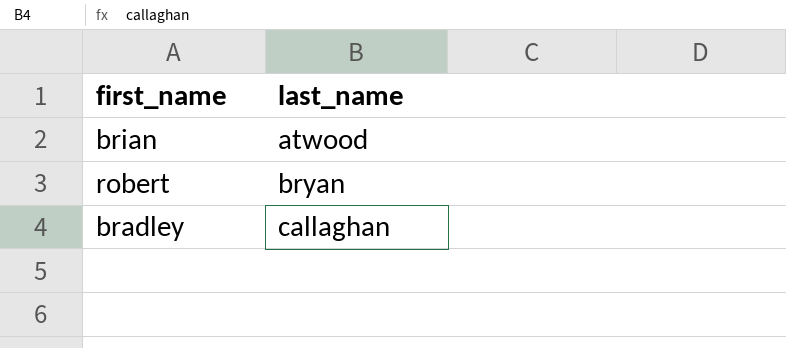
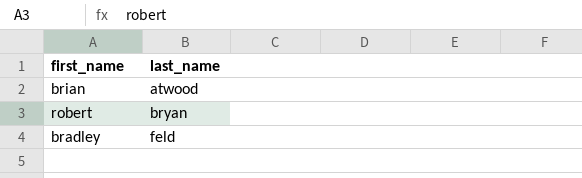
bradley | last_name: callaghan -> feld

